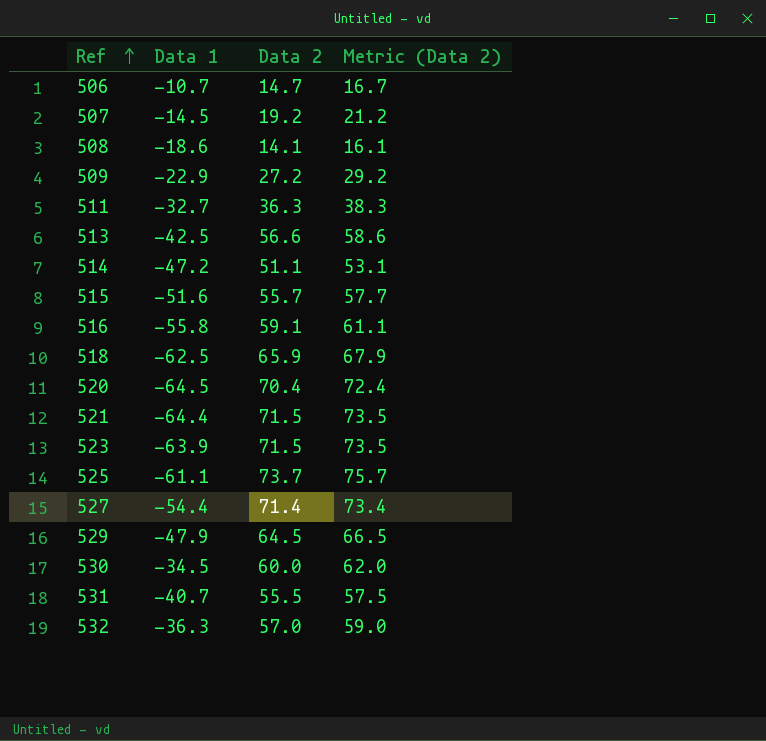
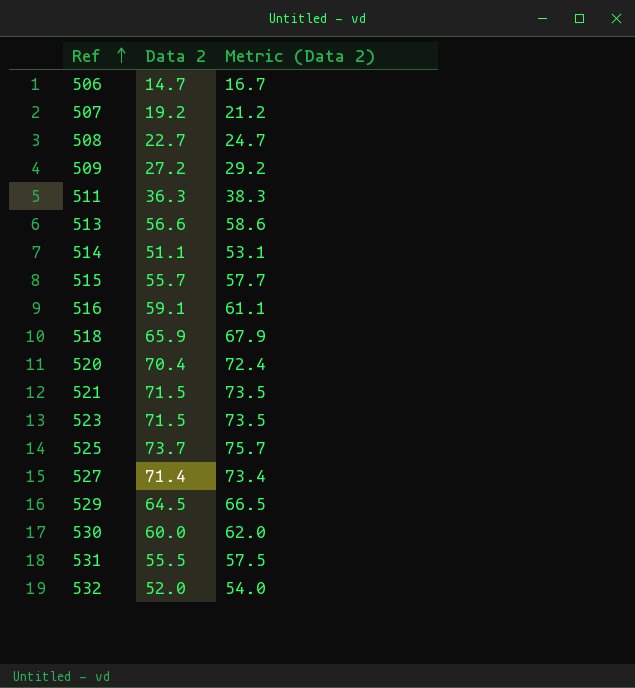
column Data 1 | position: 2 -> none
508 | Data 2: 14.1 -> 22.7
508 | Metric (Data 2): 16.1 -> 24.7
532 | Data 2: 57.0 -> 52.0
532 | Metric (Data 2): 59.0 -> 54.0

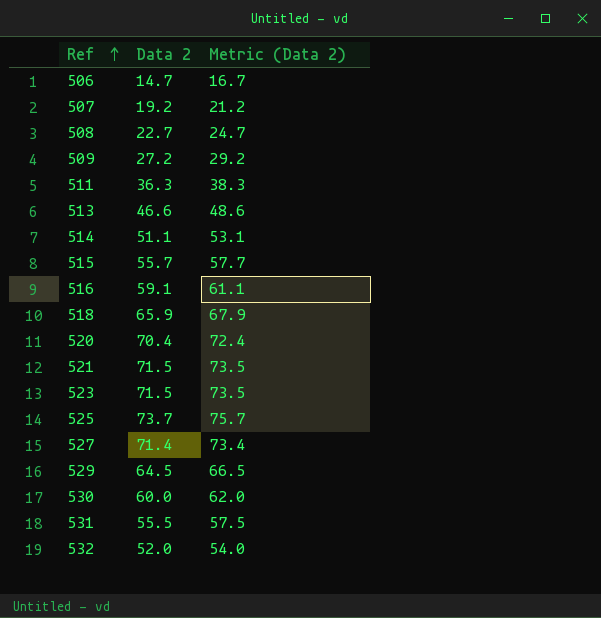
513 | Data 2: 56.6 -> 46.6
513 | Metric (Data 2): 58.6 -> 48.6

